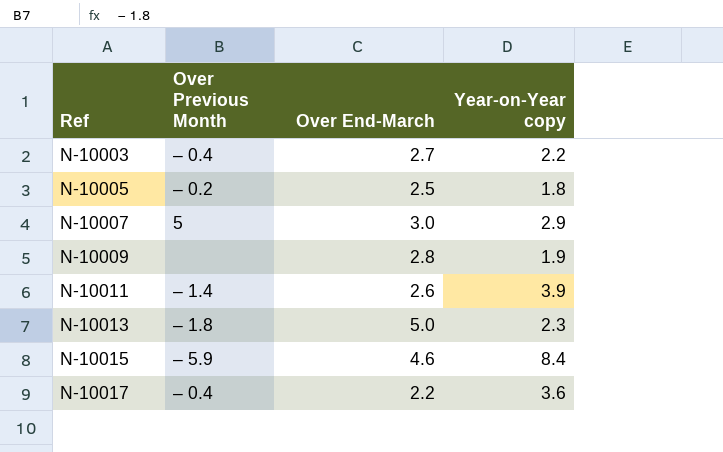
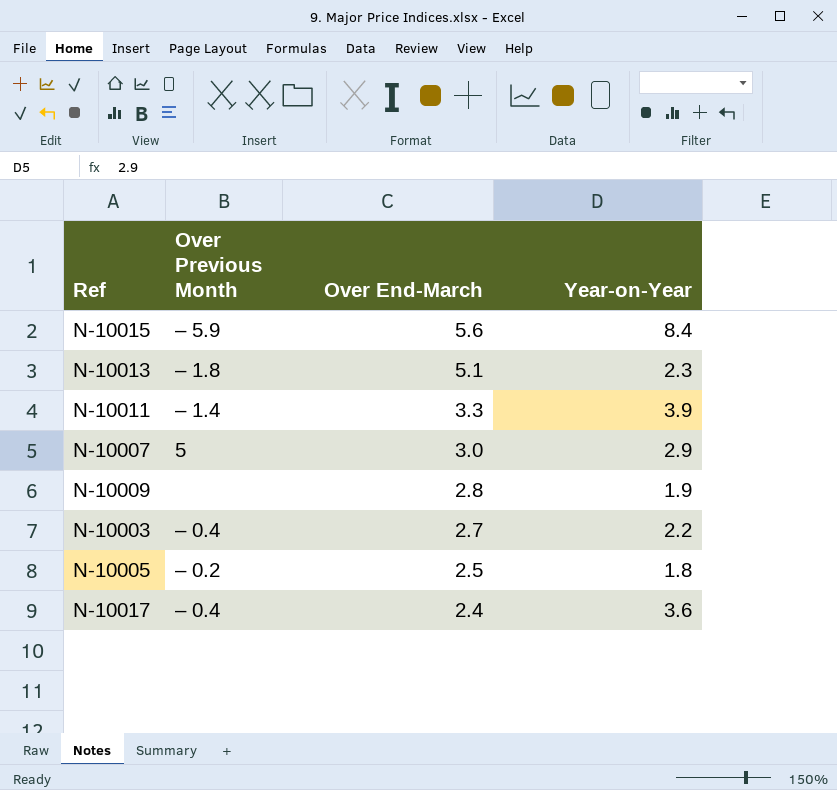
row order: Ref ascending -> Over End-March descending
column name: Year-on-Year copy -> Year-on-Year
N-10015 | Over End-March: 4.6 -> 5.6
N-10013 | Over End-March: 5.0 -> 5.1
N-10011 | Over End-March: 2.6 -> 3.3
N-10017 | Over End-March: 2.2 -> 2.4

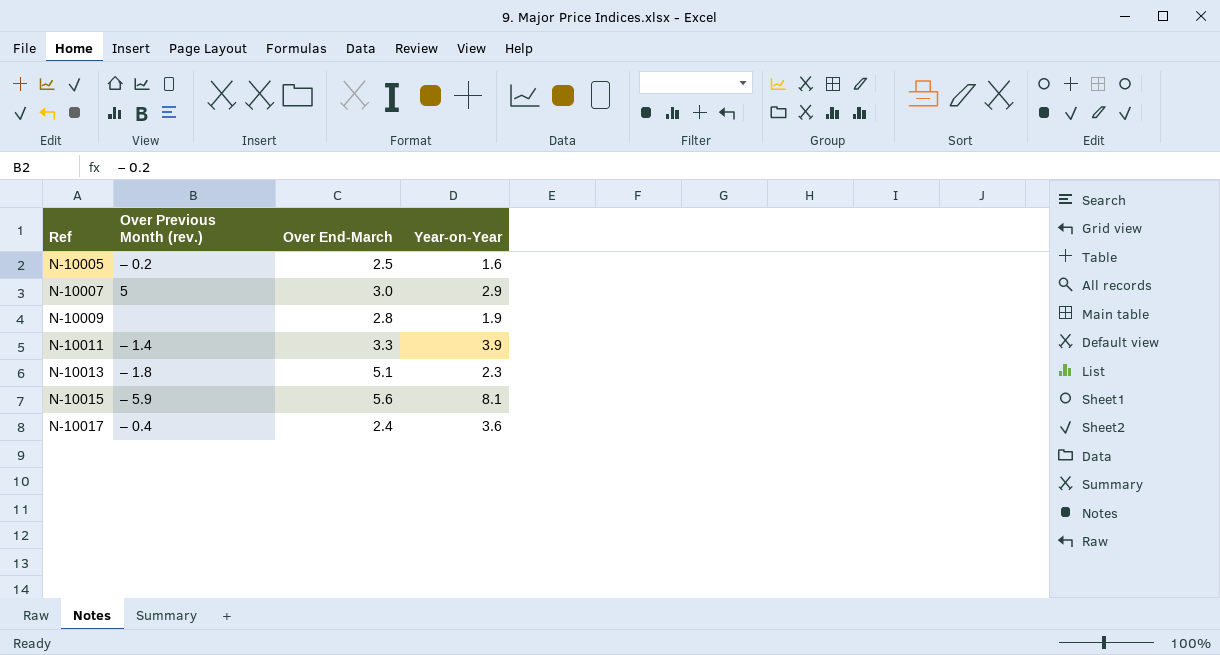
row order: Over End-March descending -> Ref ascending
column name: Over Previous Month -> Over Previous Month (rev.)
row N-10003: – 0.4 | 2.7 | 2.2 -> none
N-10005 | Year-on-Year: 1.8 -> 1.6
N-10015 | Year-on-Year: 8.4 -> 8.1

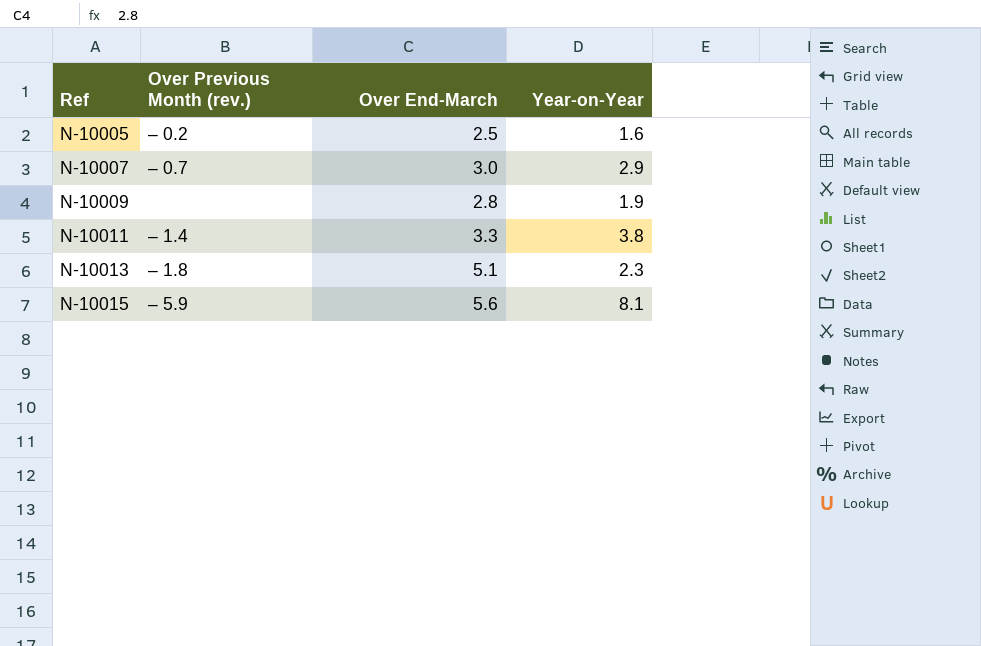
row N-10017: – 0.4 | 2.4 | 3.6 -> none
N-10007 | Over Previous Month (rev.): 5 -> – 0.7
N-10011 | Year-on-Year: 3.9 -> 3.8

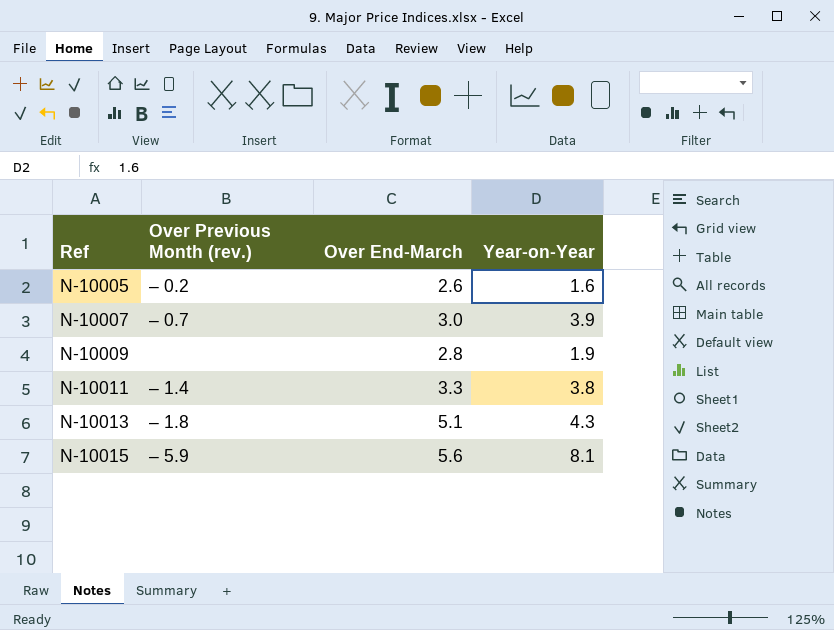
N-10005 | Over End-March: 2.5 -> 2.6
N-10007 | Year-on-Year: 2.9 -> 3.9
N-10013 | Year-on-Year: 2.3 -> 4.3

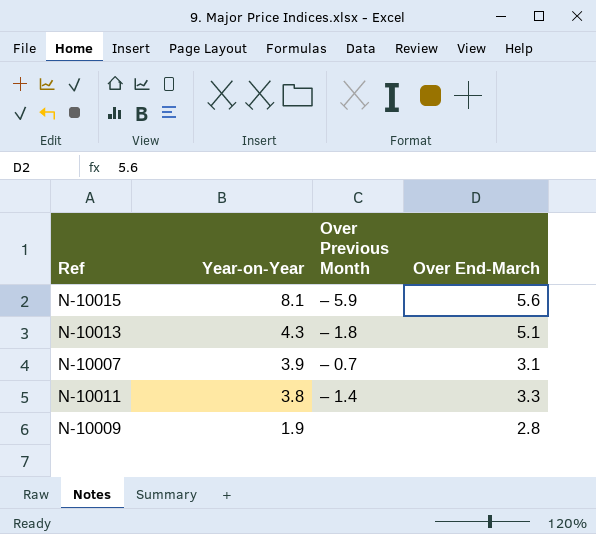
row order: Ref ascending -> Year-on-Year descending
column Year-on-Year | position: 4 -> 2
column name: Over Previous Month (rev.) -> Over Previous Month
row N-10005: – 0.2 | 2.6 | 1.6 -> none
N-10007 | Over End-March: 3.0 -> 3.1

